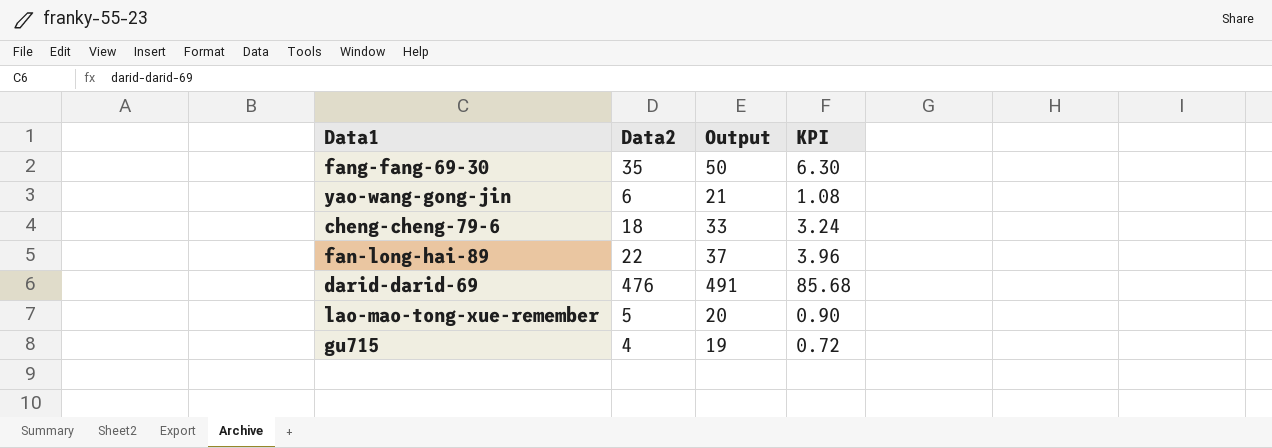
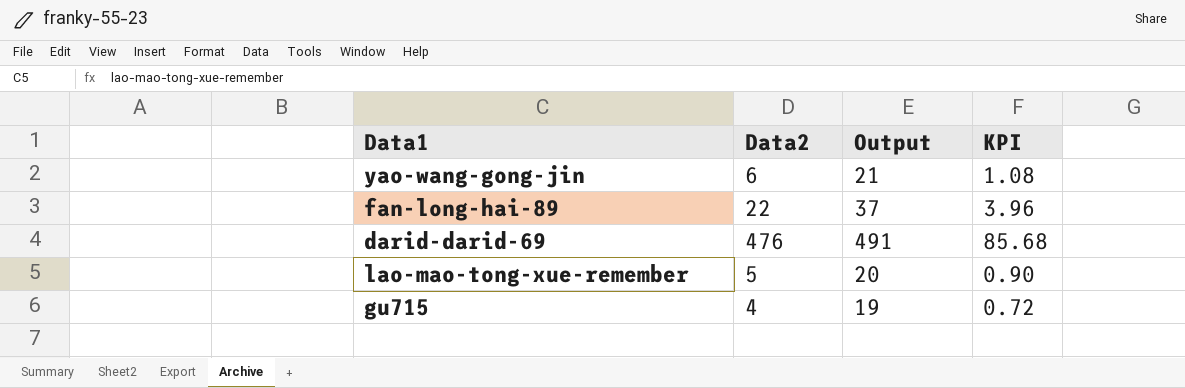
row fang-fang-69-30: 35 | 50 | 6.30 -> none
row cheng-cheng-79-6: 18 | 33 | 3.24 -> none

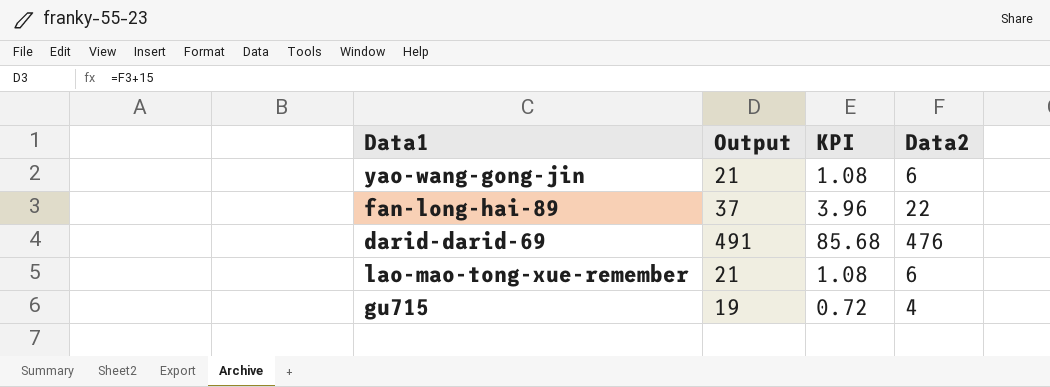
column Data2 | position: 2 -> 4
lao-mao-tong-xue-remember | Output: 20 -> 21
lao-mao-tong-xue-remember | KPI: 0.90 -> 1.08
lao-mao-tong-xue-remember | Data2: 5 -> 6

